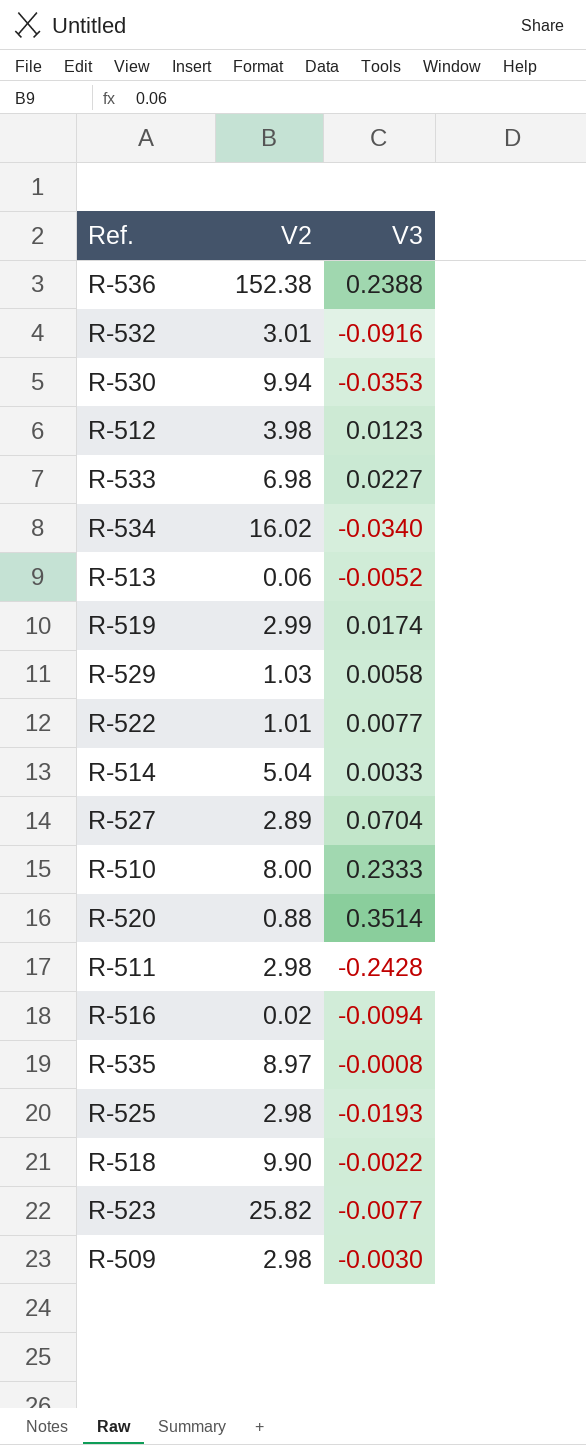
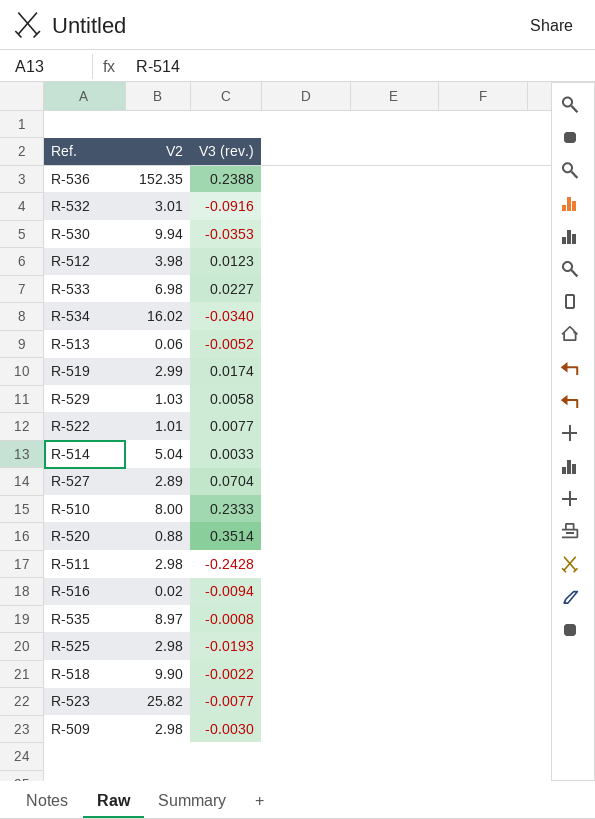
column name: V3 -> V3 (rev.)
R-536 | V2: 152.38 -> 152.35

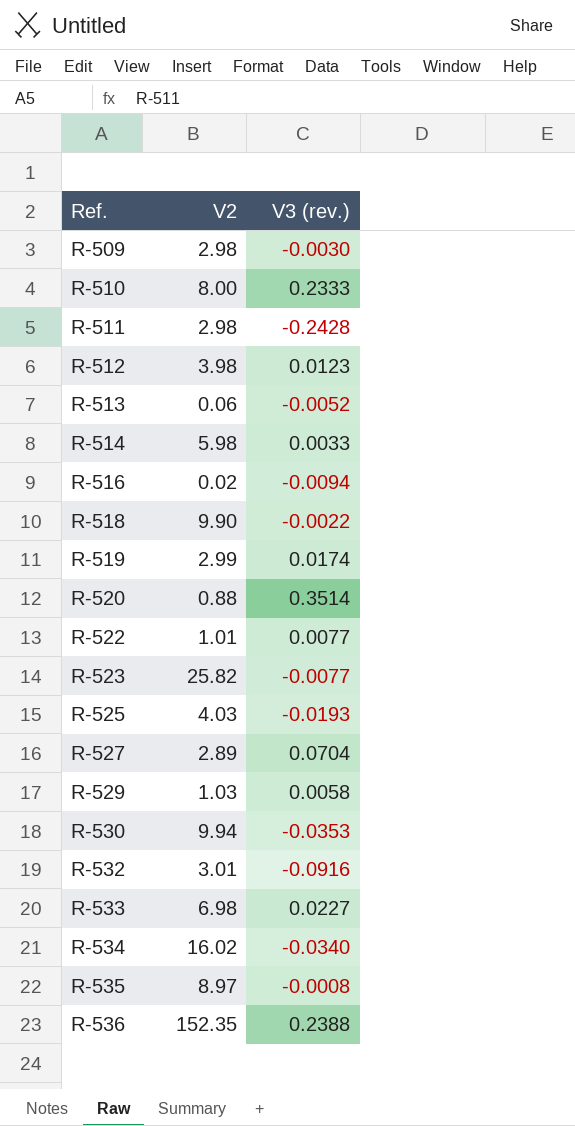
row order: none -> Ref. ascending
R-514 | V2: 5.04 -> 5.98
R-525 | V2: 2.98 -> 4.03

